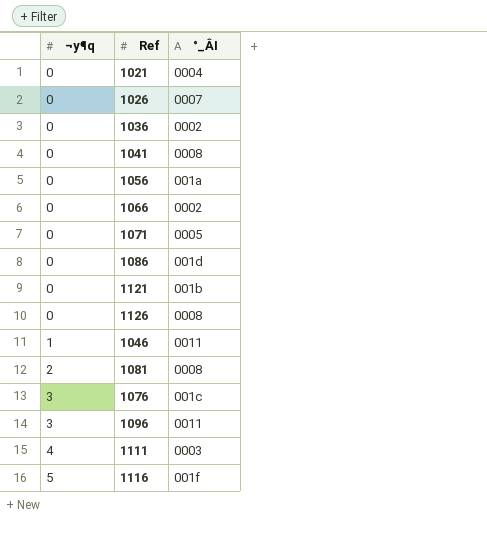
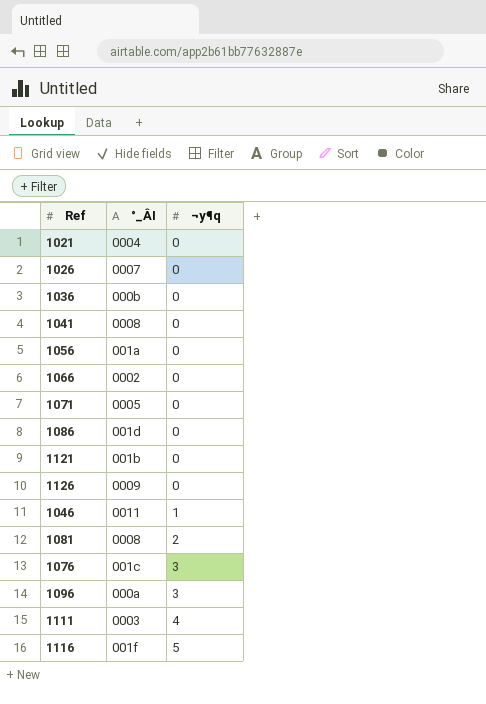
column ¬y¶q | position: 1 -> 3
1036 | °_ÂI: 0002 -> 000b
1126 | °_ÂI: 0008 -> 0009
1096 | °_ÂI: 0011 -> 000a

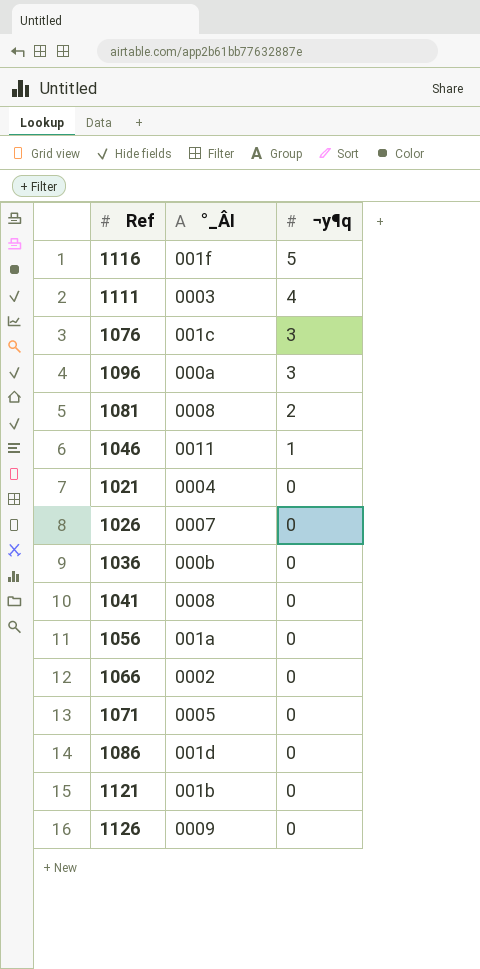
row order: ¬y¶q ascending -> ¬y¶q descending

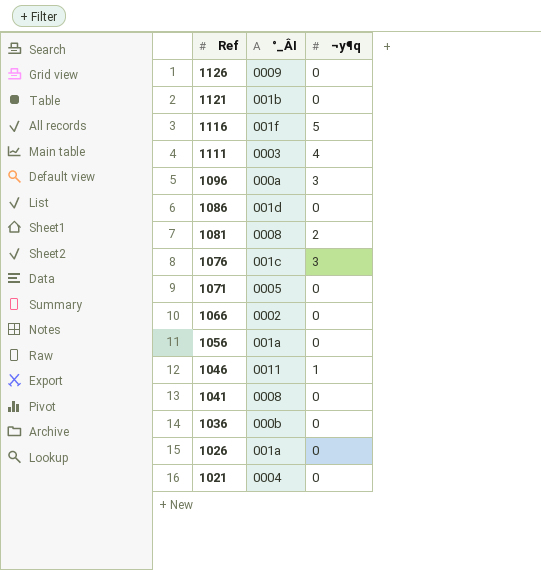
row order: ¬y¶q descending -> Ref descending
1026 | °_ÂI: 0007 -> 001a

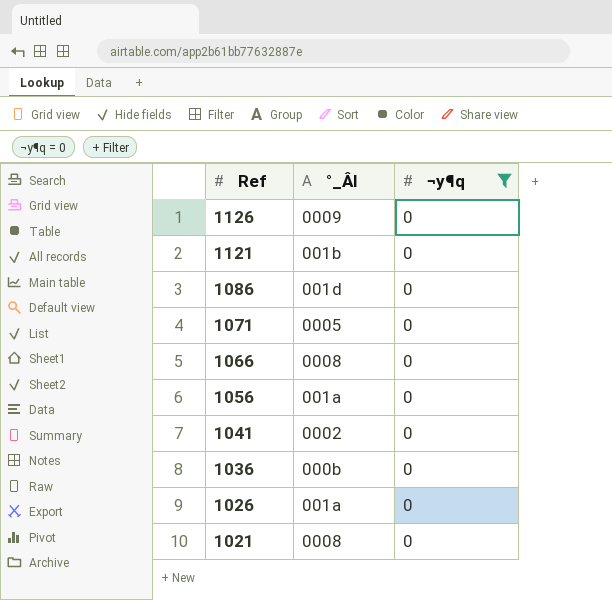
filter: none -> ¬y¶q = 0
1066 | °_ÂI: 0002 -> 0008
1041 | °_ÂI: 0008 -> 0002
1021 | °_ÂI: 0004 -> 0008

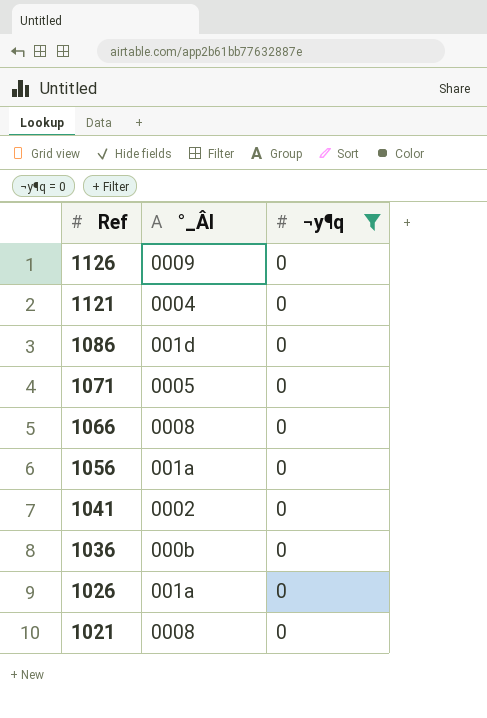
1121 | °_ÂI: 001b -> 0004

